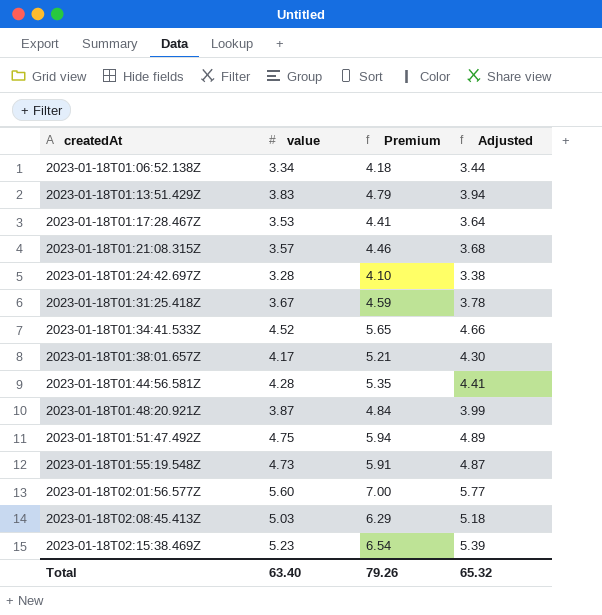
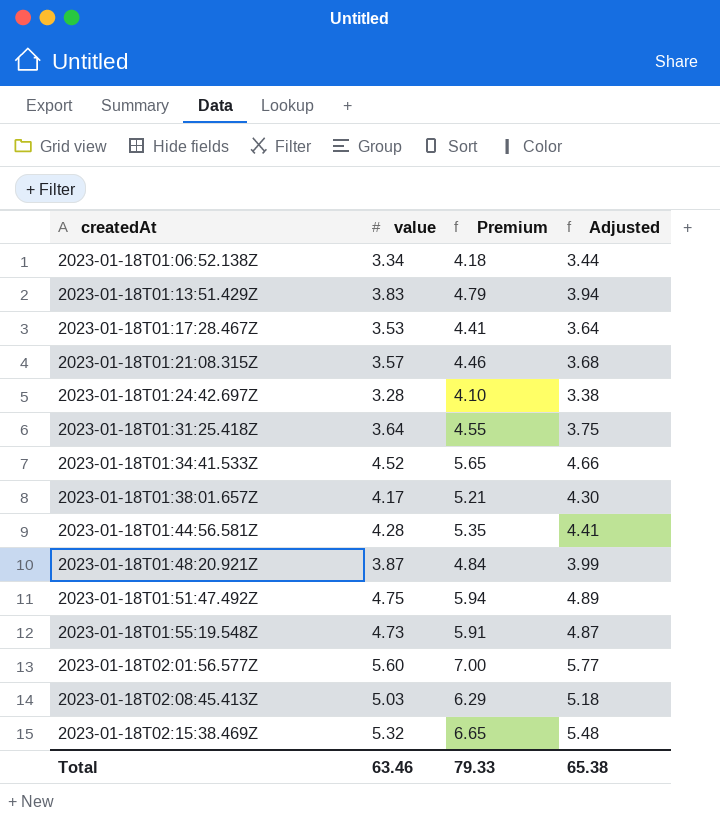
2023-01-18T01:31:25.418Z | value: 3.67 -> 3.64
2023-01-18T01:31:25.418Z | Premium: 4.59 -> 4.55
2023-01-18T01:31:25.418Z | Adjusted: 3.78 -> 3.75
2023-01-18T02:15:38.469Z | value: 5.23 -> 5.32
2023-01-18T02:15:38.469Z | Premium: 6.54 -> 6.65
2023-01-18T02:15:38.469Z | Adjusted: 5.39 -> 5.48
Total | value: 63.40 -> 63.46
Total | Premium: 79.26 -> 79.33
Total | Adjusted: 65.32 -> 65.38

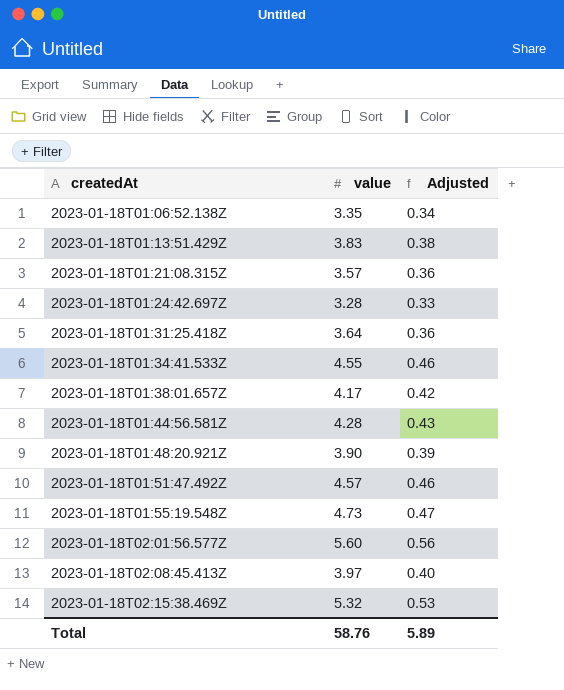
column Premium | formula: [value] * 1.25 -> none
column Adjusted | formula: [value] * 1.03 -> [value] * 0.1
row 2023-01-18T01:17:28.467Z: 3.53 | 4.41 | 3.64 -> none
2023-01-18T01:06:52.138Z | value: 3.34 -> 3.35
2023-01-18T01:34:41.533Z | value: 4.52 -> 4.55
2023-01-18T01:48:20.921Z | value: 3.87 -> 3.90
2023-01-18T01:51:47.492Z | value: 4.75 -> 4.57
2023-01-18T02:08:45.413Z | value: 5.03 -> 3.97
Total | value: 63.46 -> 58.76
Total | Adjusted: 65.38 -> 5.89

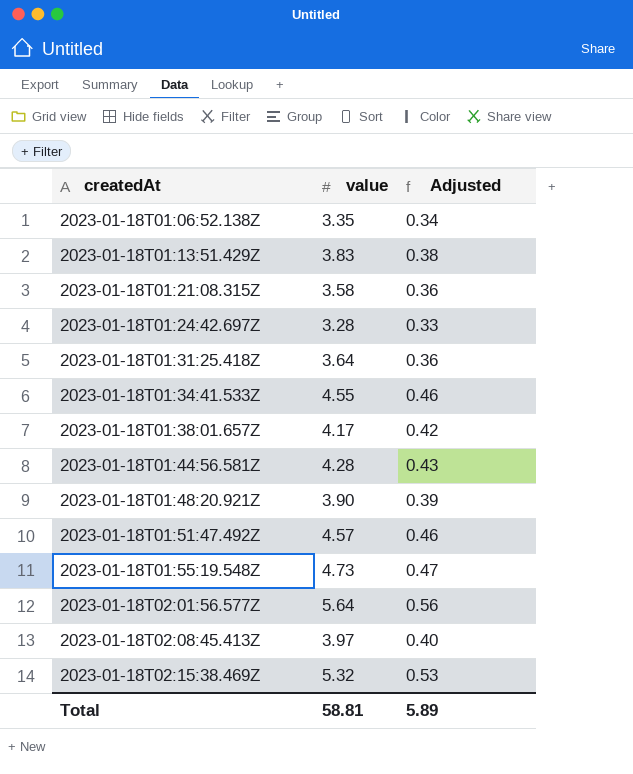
2023-01-18T01:21:08.315Z | value: 3.57 -> 3.58
2023-01-18T02:01:56.577Z | value: 5.60 -> 5.64
Total | value: 58.76 -> 58.81

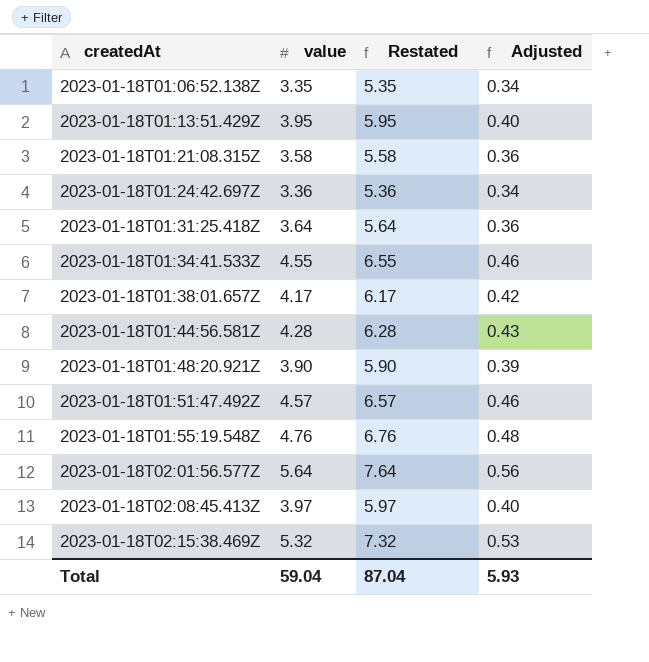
column Restated | formula: none -> [value] + 2
2023-01-18T01:13:51.429Z | value: 3.83 -> 3.95
2023-01-18T01:13:51.429Z | Adjusted: 0.38 -> 0.40
2023-01-18T01:24:42.697Z | value: 3.28 -> 3.36
2023-01-18T01:24:42.697Z | Adjusted: 0.33 -> 0.34
2023-01-18T01:55:19.548Z | value: 4.73 -> 4.76
2023-01-18T01:55:19.548Z | Adjusted: 0.47 -> 0.48
Total | value: 58.81 -> 59.04
Total | Adjusted: 5.89 -> 5.93

